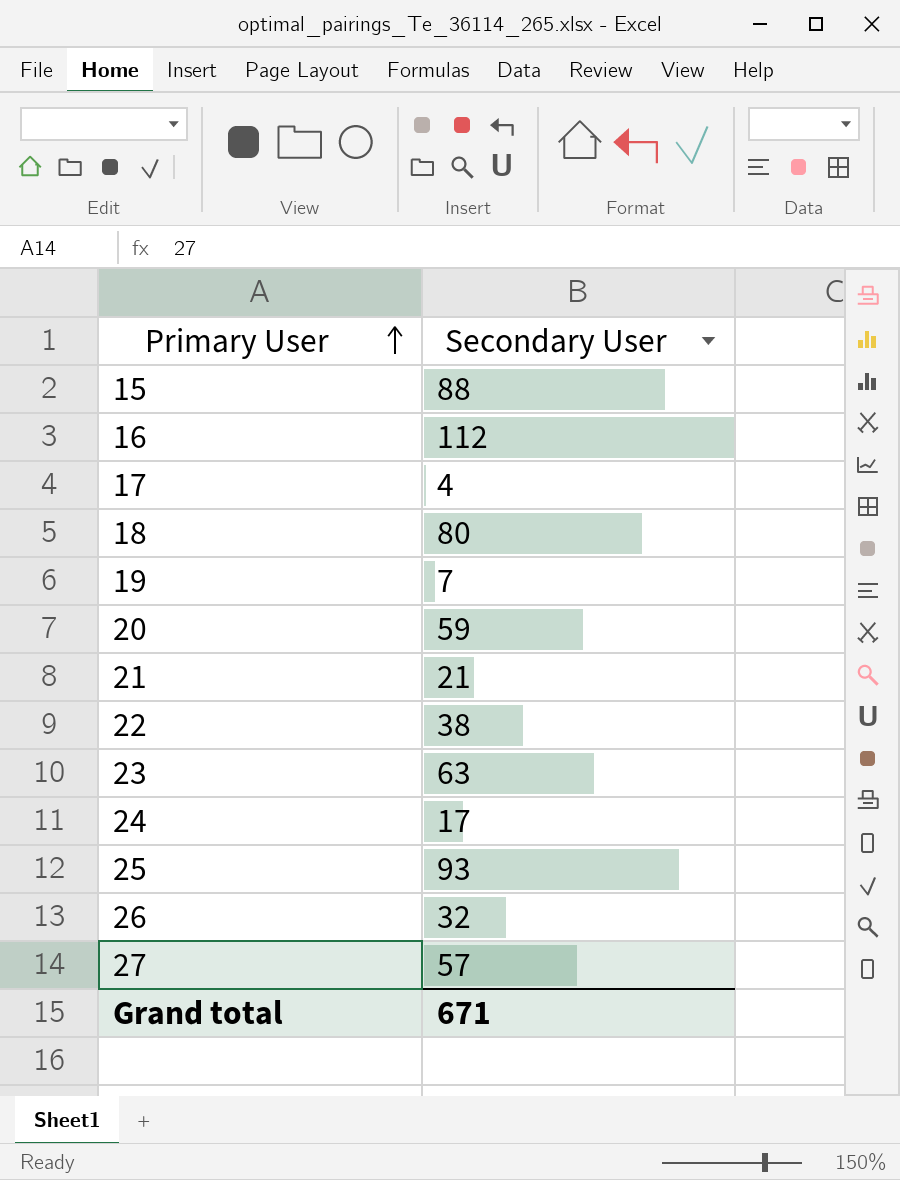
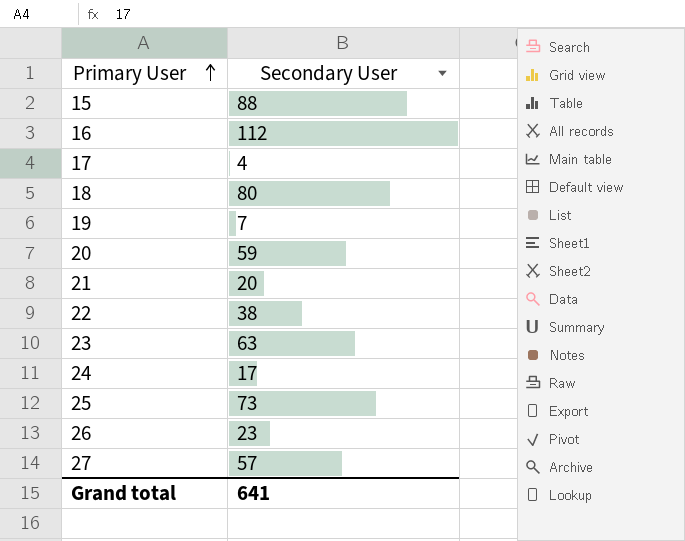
21 | Secondary User: 21 -> 20
25 | Secondary User: 93 -> 73
26 | Secondary User: 32 -> 23
Grand total | Secondary User: 671 -> 641

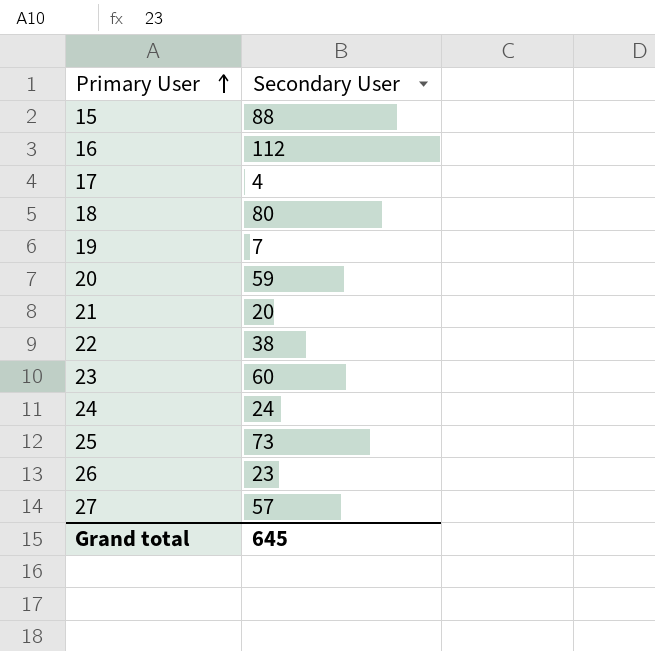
23 | Secondary User: 63 -> 60
24 | Secondary User: 17 -> 24
Grand total | Secondary User: 641 -> 645

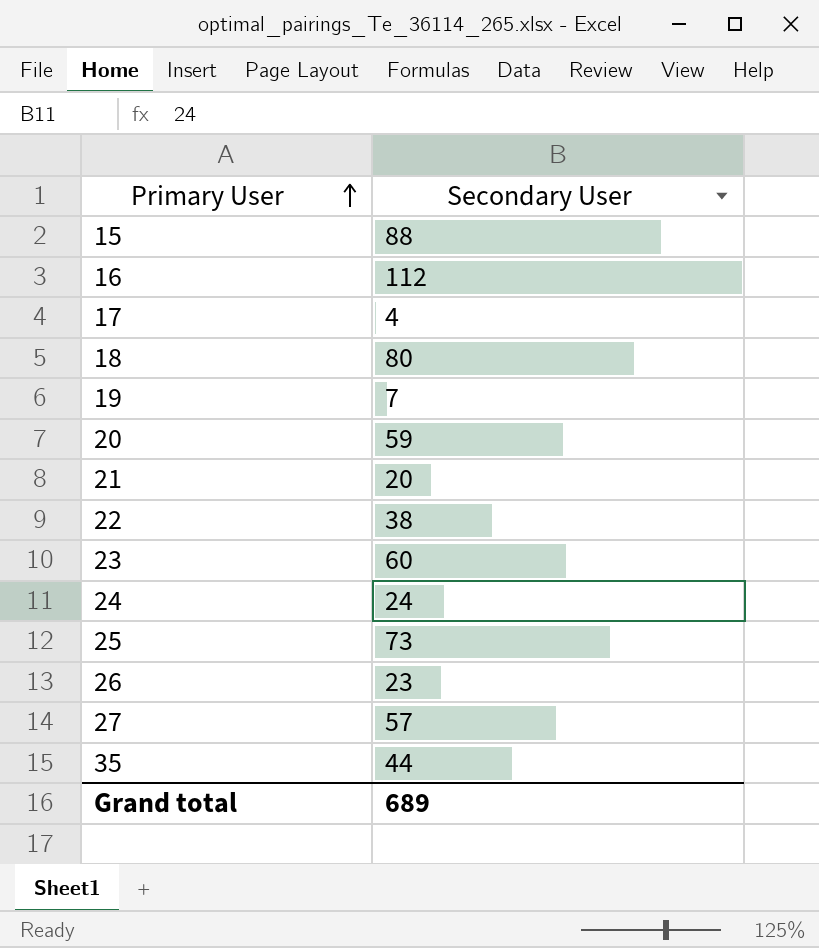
row 35: none -> 44
Grand total | Secondary User: 645 -> 689

